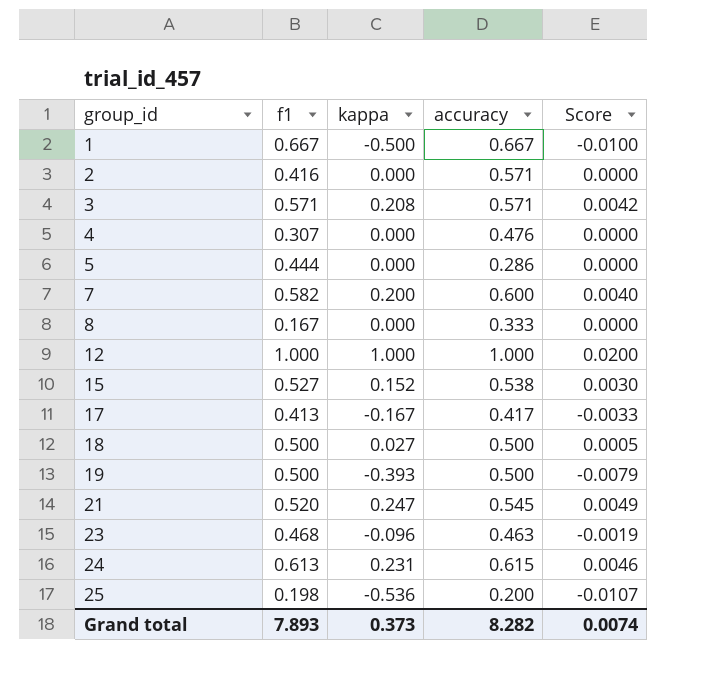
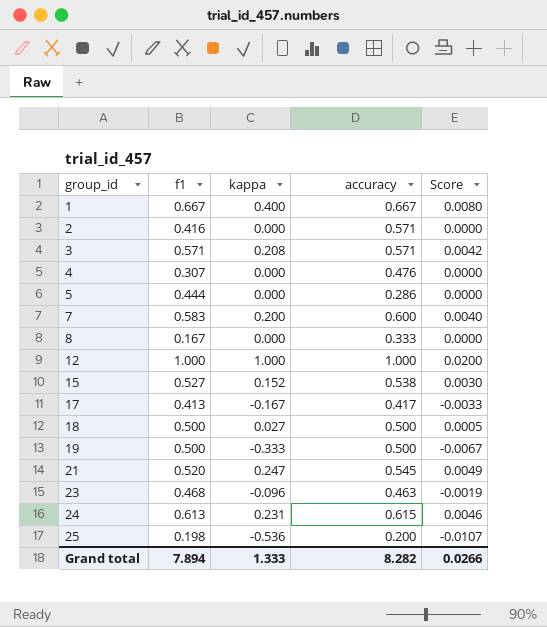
1 | kappa: -0.500 -> 0.400
1 | Score: -0.0100 -> 0.0080
7 | f1: 0.582 -> 0.583
19 | kappa: -0.393 -> -0.333
19 | Score: -0.0079 -> -0.0067
Grand total | f1: 7.893 -> 7.894
Grand total | kappa: 0.373 -> 1.333
Grand total | Score: 0.0074 -> 0.0266

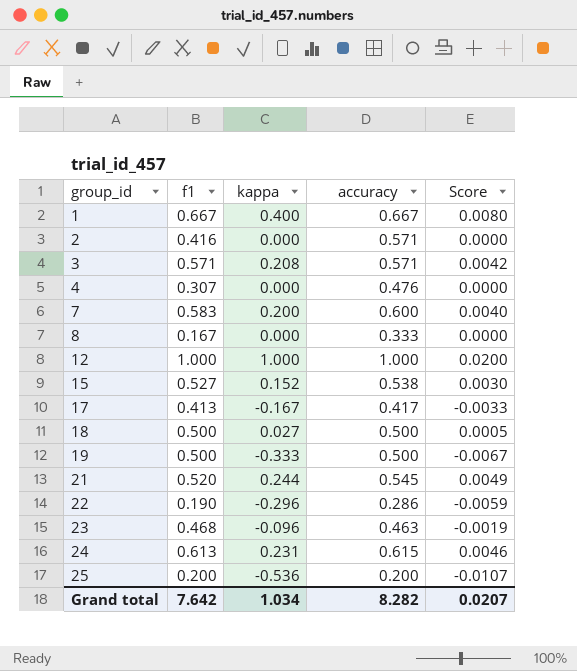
row 5: 0.444 | 0.000 | 0.286 | 0.0000 -> none
21 | kappa: 0.247 -> 0.244
row 22: none -> 0.190 | -0.296 | 0.286 | -0.0059
25 | f1: 0.198 -> 0.200
Grand total | f1: 7.894 -> 7.642
Grand total | kappa: 1.333 -> 1.034
Grand total | Score: 0.0266 -> 0.0207

